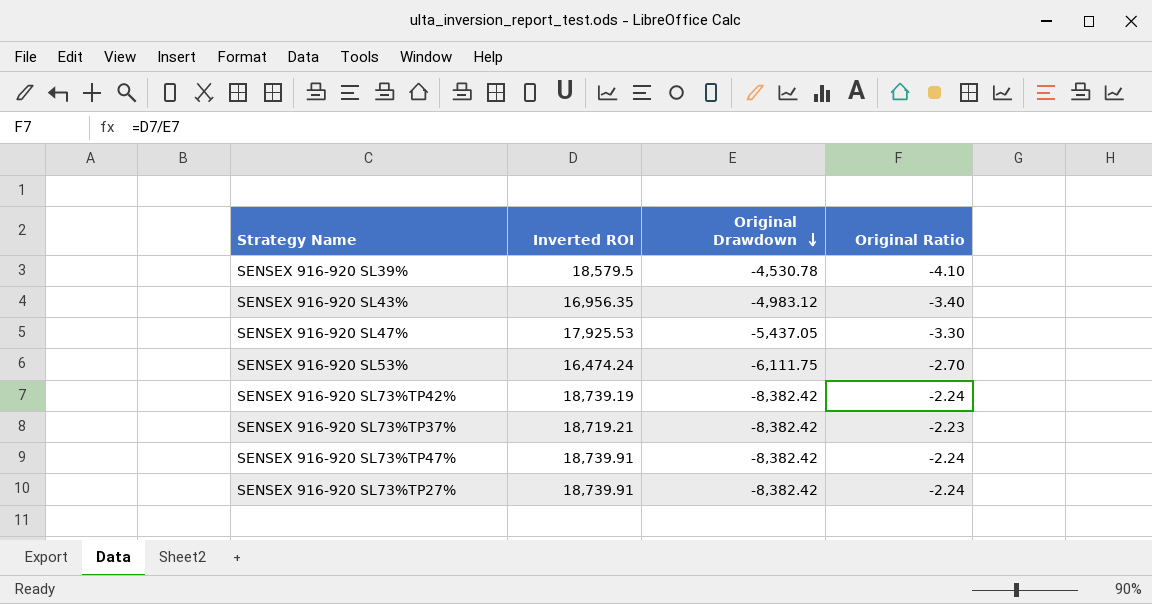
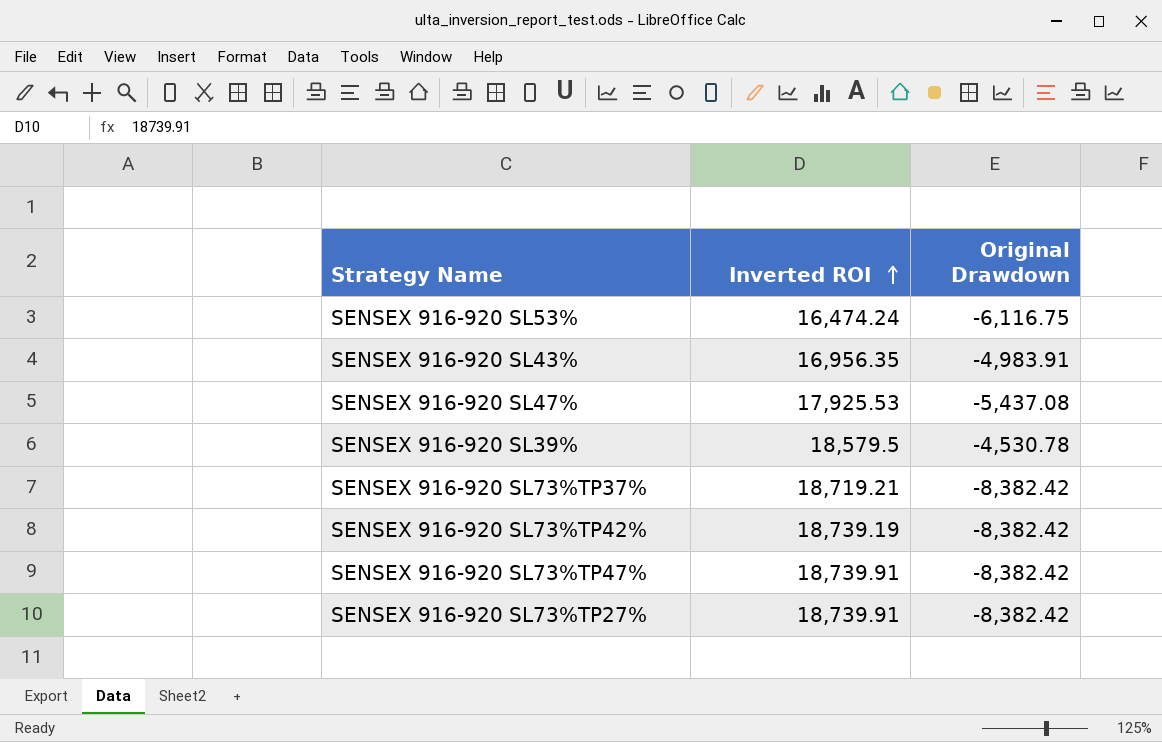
row order: Original Drawdown descending -> Inverted ROI ascending
column Original Ratio | formula: [Inverted ROI] / [Original Drawdown] -> none
SENSEX 916-920 SL53% | Original Drawdown: -6,111.75 -> -6,116.75
SENSEX 916-920 SL43% | Original Drawdown: -4,983.12 -> -4,983.91
SENSEX 916-920 SL47% | Original Drawdown: -5,437.05 -> -5,437.08

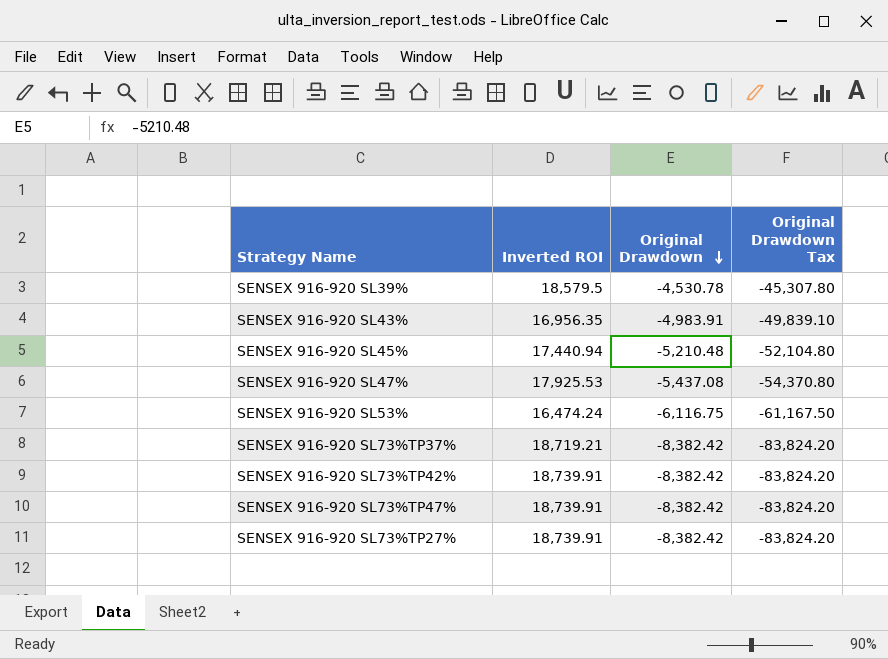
row order: Inverted ROI ascending -> Original Drawdown descending
column Original Drawdown Tax | formula: none -> [Original Drawdown] * 10
row SENSEX 916-920 SL45%: none -> 17,440.94 | -5,210.48 | -52,104.80
SENSEX 916-920 SL73%TP42% | Inverted ROI: 18,739.19 -> 18,739.91

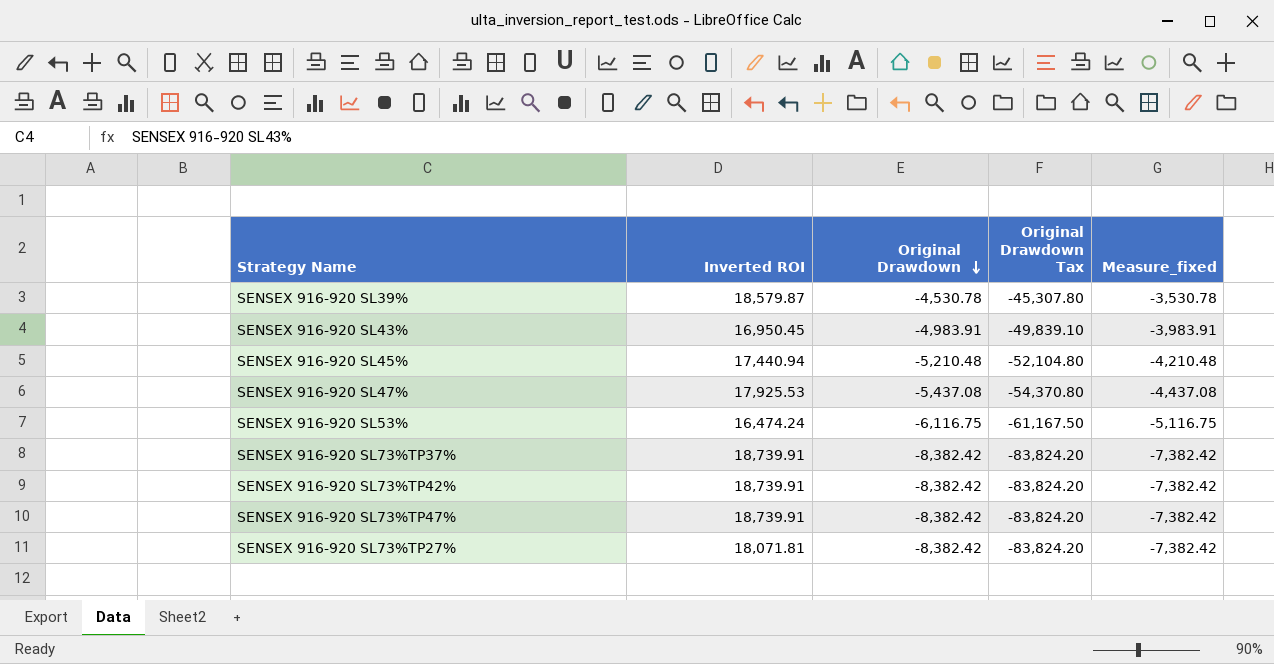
column Measure_fixed | formula: none -> [Original Drawdown] + 1000
SENSEX 916-920 SL39% | Inverted ROI: 18,579.5 -> 18,579.87
SENSEX 916-920 SL43% | Inverted ROI: 16,956.35 -> 16,950.45
SENSEX 916-920 SL73%TP37% | Inverted ROI: 18,719.21 -> 18,739.91
SENSEX 916-920 SL73%TP27% | Inverted ROI: 18,739.91 -> 18,071.81

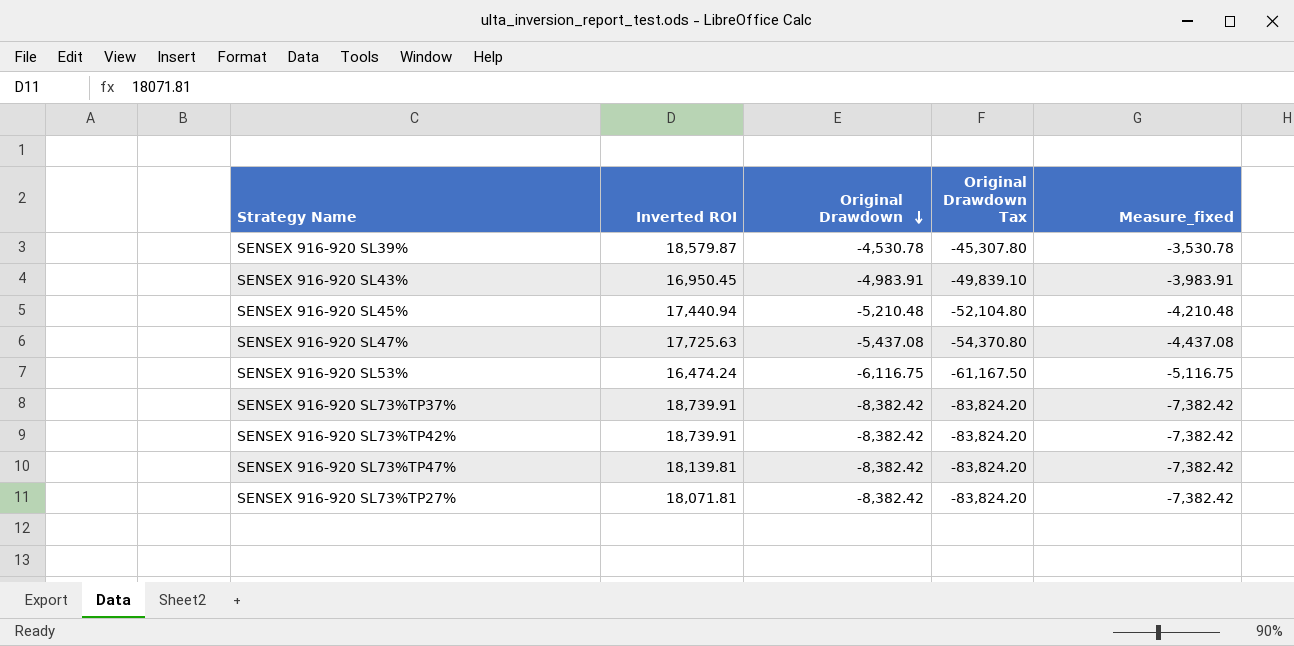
SENSEX 916-920 SL47% | Inverted ROI: 17,925.53 -> 17,725.63
SENSEX 916-920 SL73%TP47% | Inverted ROI: 18,739.91 -> 18,139.81

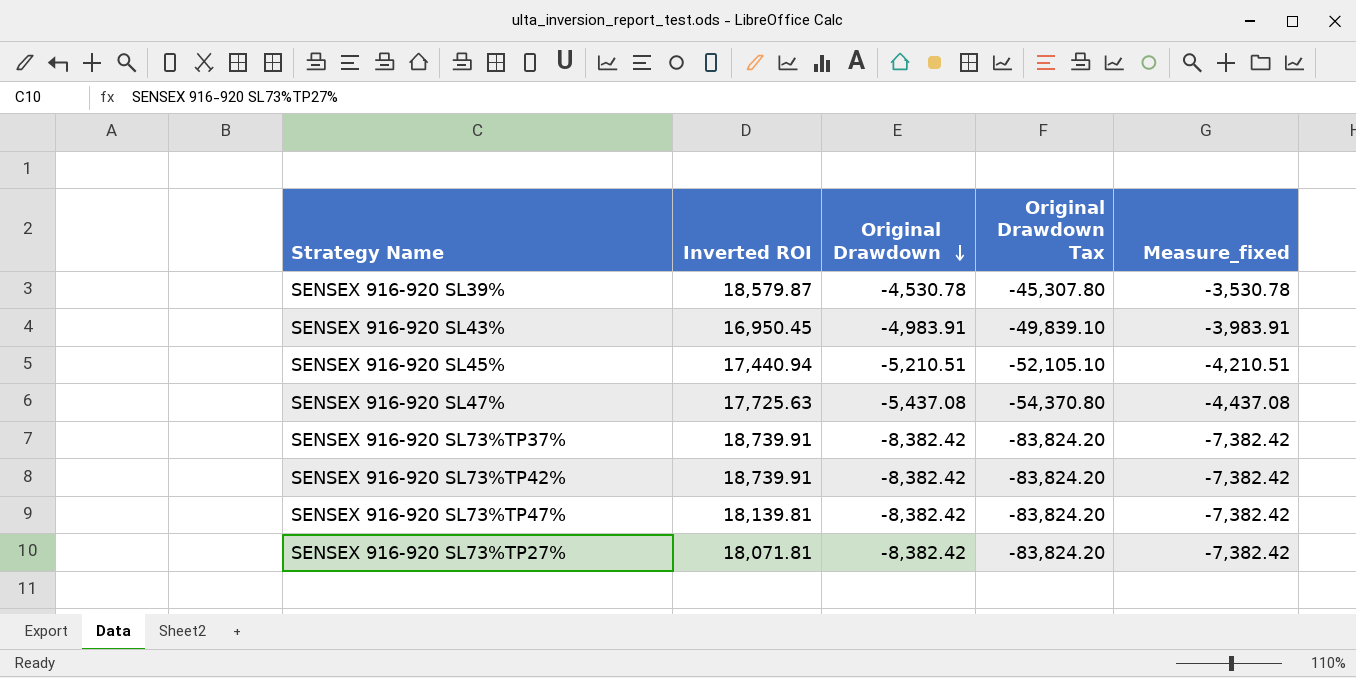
row SENSEX 916-920 SL53%: 16,474.24 | -6,116.75 | -61,167.50 | -5,116.75 -> none
SENSEX 916-920 SL45% | Original Drawdown: -5,210.48 -> -5,210.51
SENSEX 916-920 SL45% | Original Drawdown Tax: -52,104.80 -> -52,105.10
SENSEX 916-920 SL45% | Measure_fixed: -4,210.48 -> -4,210.51

